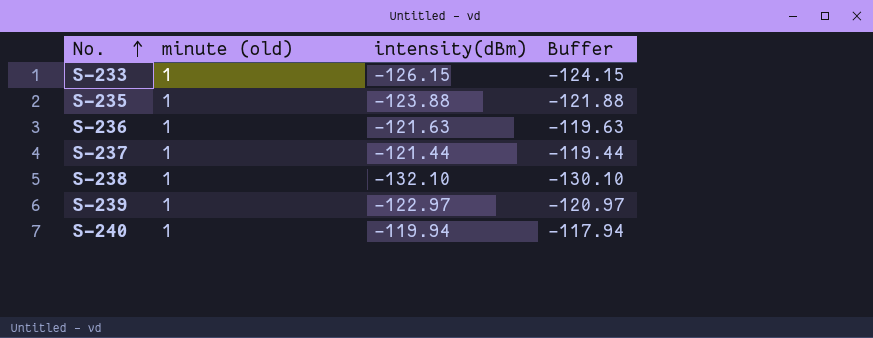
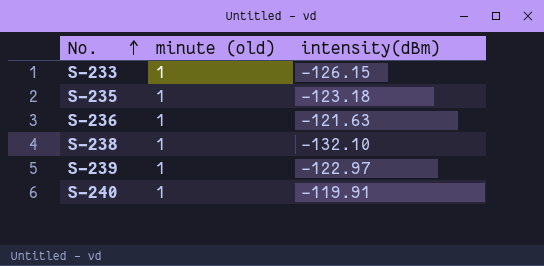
column Buffer | formula: [intensity(dBm)] + 2 -> none
row S-237: 1 | -121.44 | -119.44 -> none
S-235 | intensity(dBm): -123.88 -> -123.18
S-240 | intensity(dBm): -119.94 -> -119.91

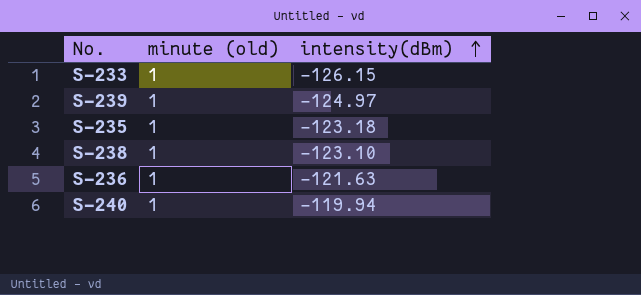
row order: No. ascending -> intensity(dBm) ascending
S-239 | intensity(dBm): -122.97 -> -124.97
S-238 | intensity(dBm): -132.10 -> -123.10
S-240 | intensity(dBm): -119.91 -> -119.94

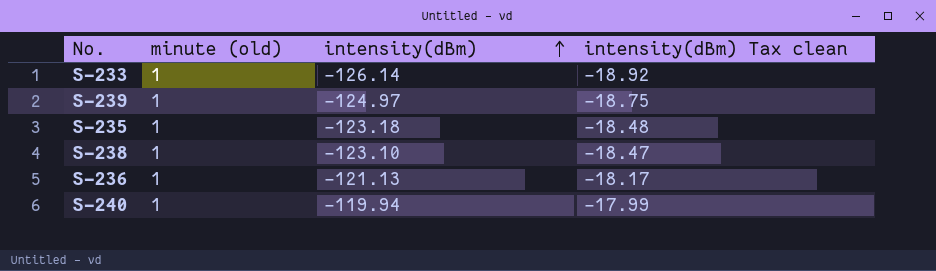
column intensity(dBm) Tax clean | formula: none -> [intensity(dBm)] * 0.15
S-233 | intensity(dBm): -126.15 -> -126.14
S-236 | intensity(dBm): -121.63 -> -121.13

